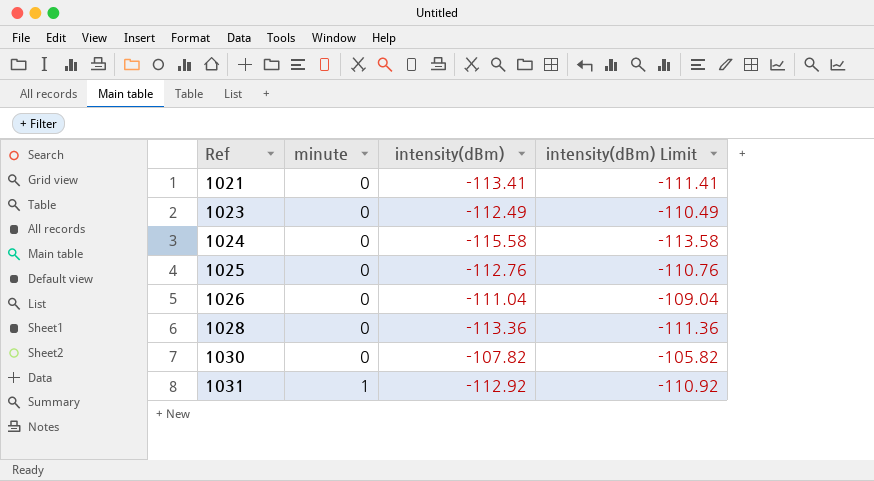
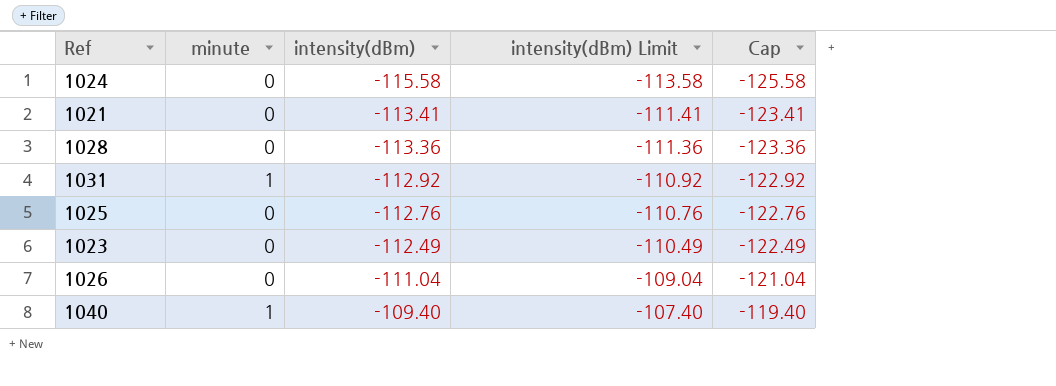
row order: Ref ascending -> intensity(dBm) ascending
column Cap | formula: none -> [intensity(dBm)] - 10
row 1030: 0 | -107.82 | -105.82 -> none
row 1040: none -> 1 | -109.40 | -107.40 | -119.40

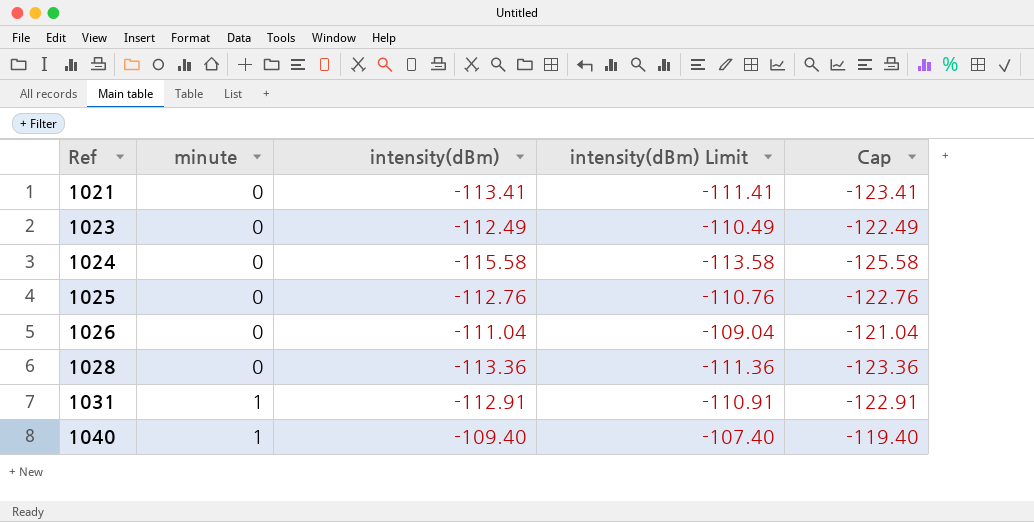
row order: intensity(dBm) ascending -> Ref ascending
1031 | intensity(dBm): -112.92 -> -112.91
1031 | intensity(dBm) Limit: -110.92 -> -110.91
1031 | Cap: -122.92 -> -122.91

